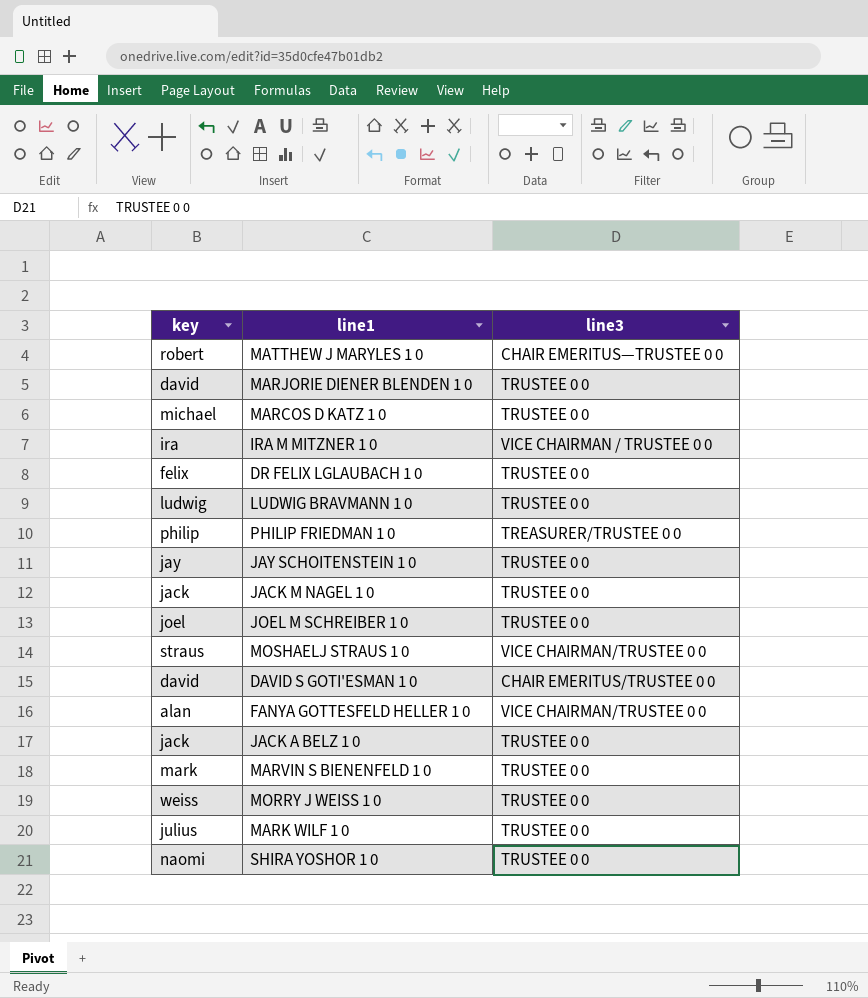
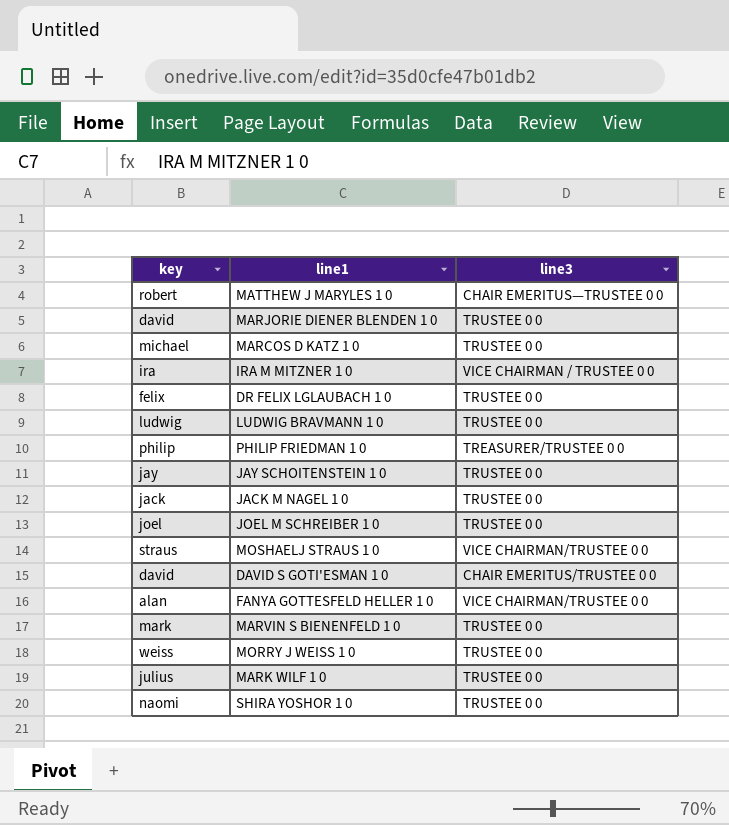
row JACK A BELZ 1 0: jack | TRUSTEE 0 0 -> none

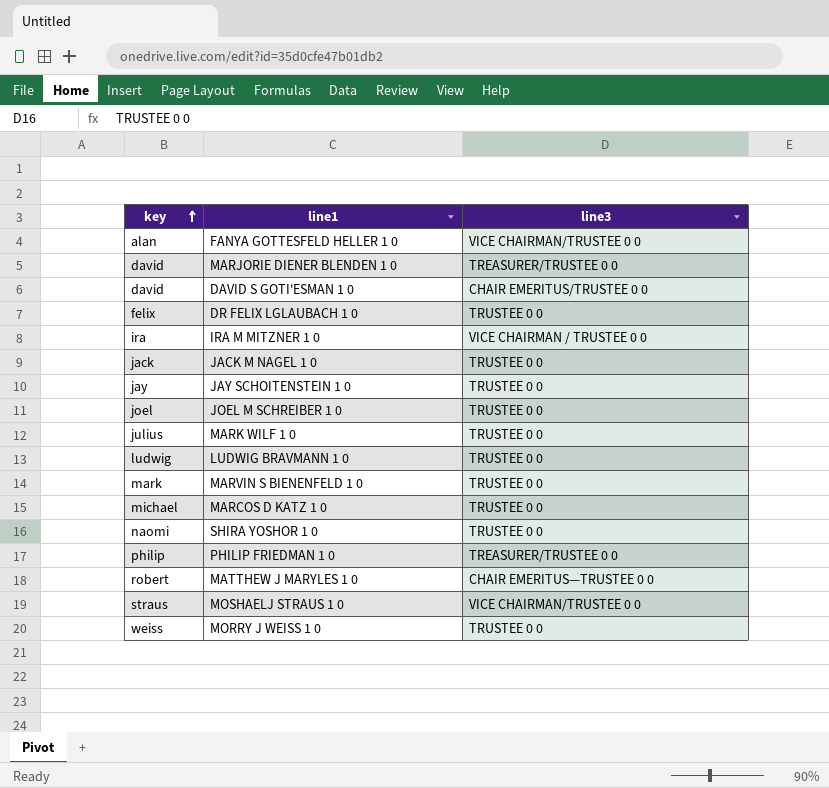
row order: none -> key ascending
MARJORIE DIENER BLENDEN 1 0 | line3: TRUSTEE 0 0 -> TREASURER/TRUSTEE 0 0

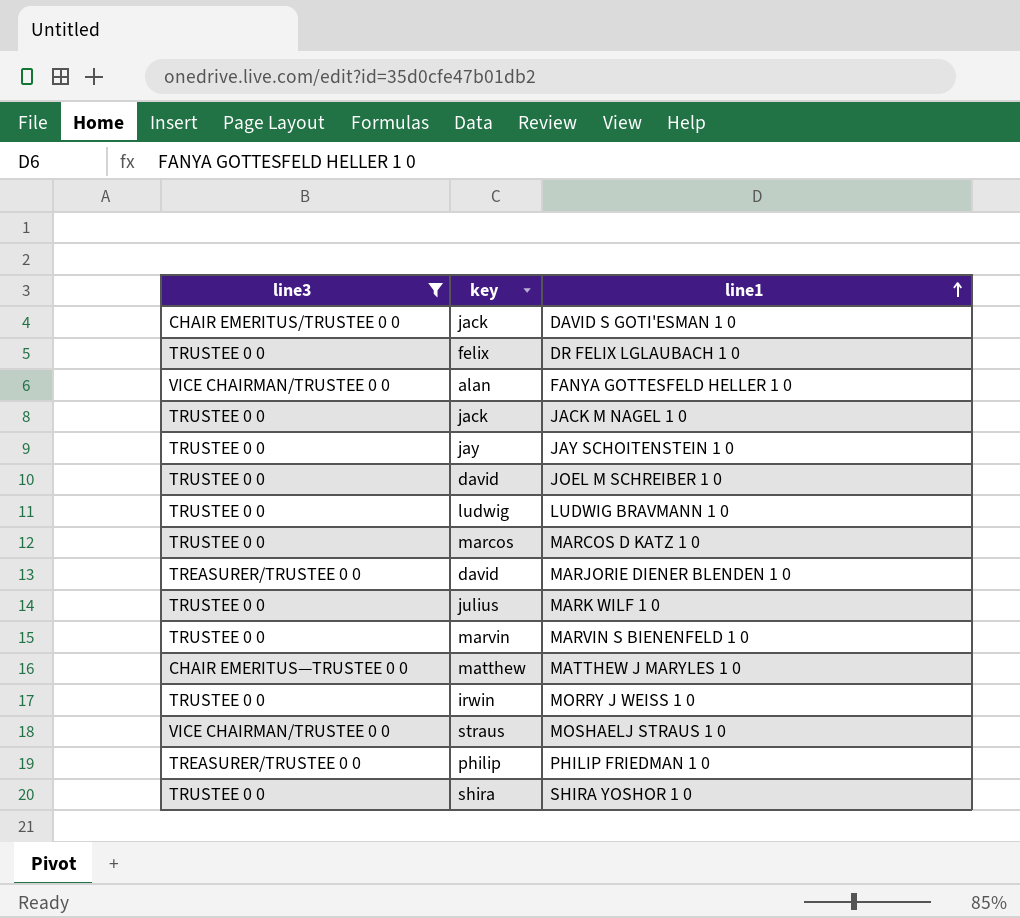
filter: none -> line3 != VICE CHAIRMAN / TRUSTEE 0 0
row order: key ascending -> line1 ascending
column line3 | position: 3 -> 1
DAVID S GOTI'ESMAN 1 0 | key: david -> jack
JOEL M SCHREIBER 1 0 | key: joel -> david
MARCOS D KATZ 1 0 | key: michael -> marcos
MARVIN S BIENENFELD 1 0 | key: mark -> marvin
MATTHEW J MARYLES 1 0 | key: robert -> matthew
MORRY J WEISS 1 0 | key: weiss -> irwin
SHIRA YOSHOR 1 0 | key: naomi -> shira

